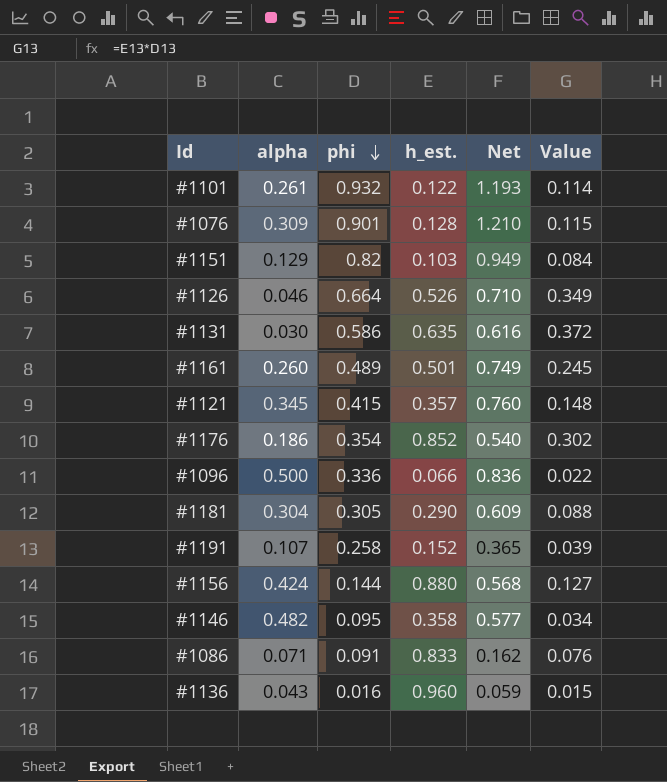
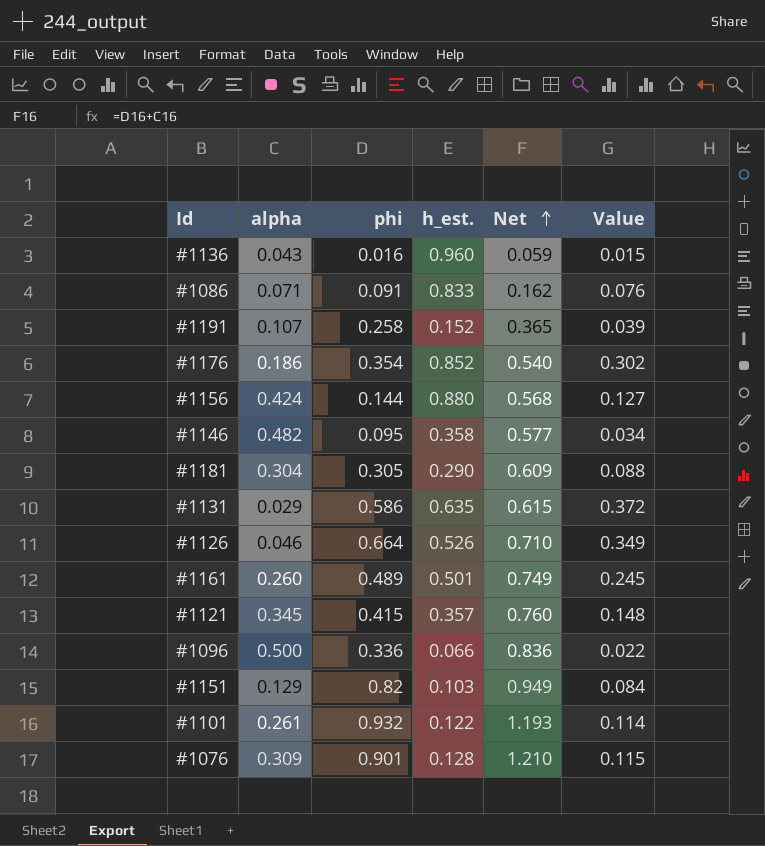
row order: phi descending -> Net ascending
#1131 | alpha: 0.030 -> 0.029
#1131 | Net: 0.616 -> 0.615

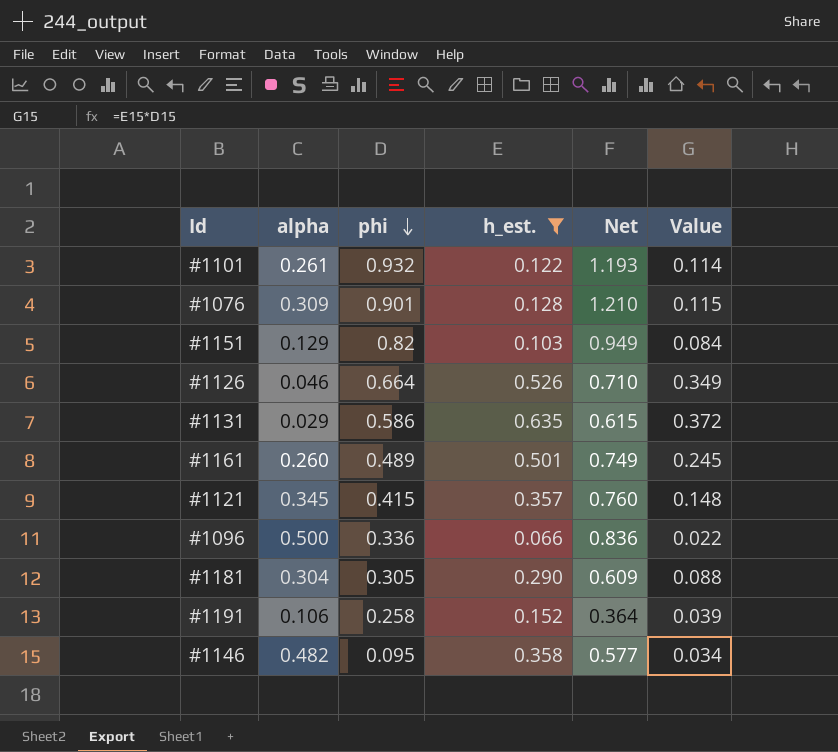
filter: none -> h_est. <= 0.635
row order: Net ascending -> phi descending
#1191 | alpha: 0.107 -> 0.106
#1191 | Net: 0.365 -> 0.364

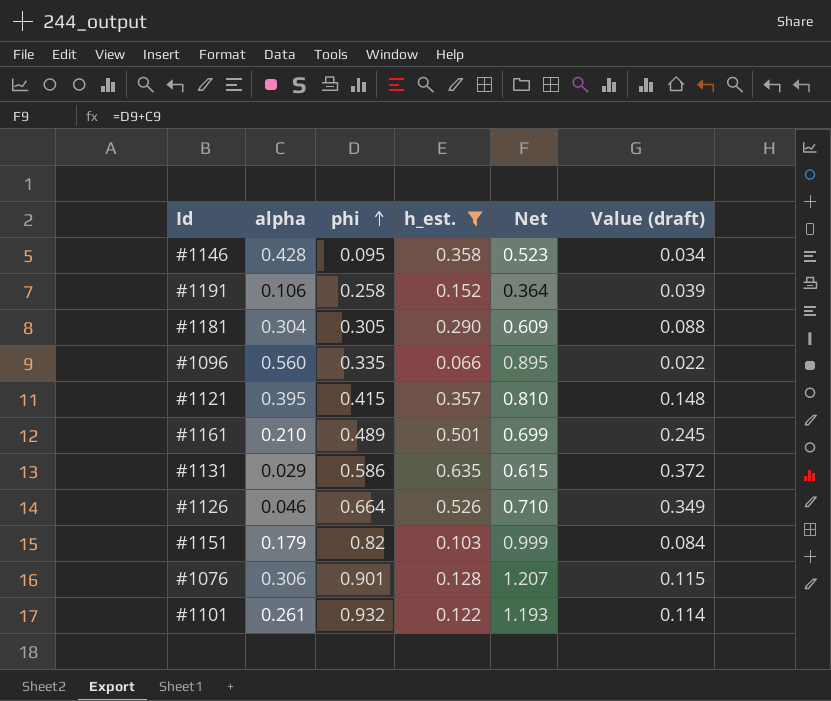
row order: phi descending -> phi ascending
column name: Value -> Value (draft)
#1146 | alpha: 0.482 -> 0.428
#1146 | Net: 0.577 -> 0.523
#1096 | alpha: 0.500 -> 0.560
#1096 | phi: 0.336 -> 0.335
#1096 | Net: 0.836 -> 0.895
#1121 | alpha: 0.345 -> 0.395
#1121 | Net: 0.760 -> 0.810
#1161 | alpha: 0.260 -> 0.210
#1161 | Net: 0.749 -> 0.699
#1151 | alpha: 0.129 -> 0.179
#1151 | Net: 0.949 -> 0.999
#1076 | alpha: 0.309 -> 0.306
#1076 | Net: 1.210 -> 1.207

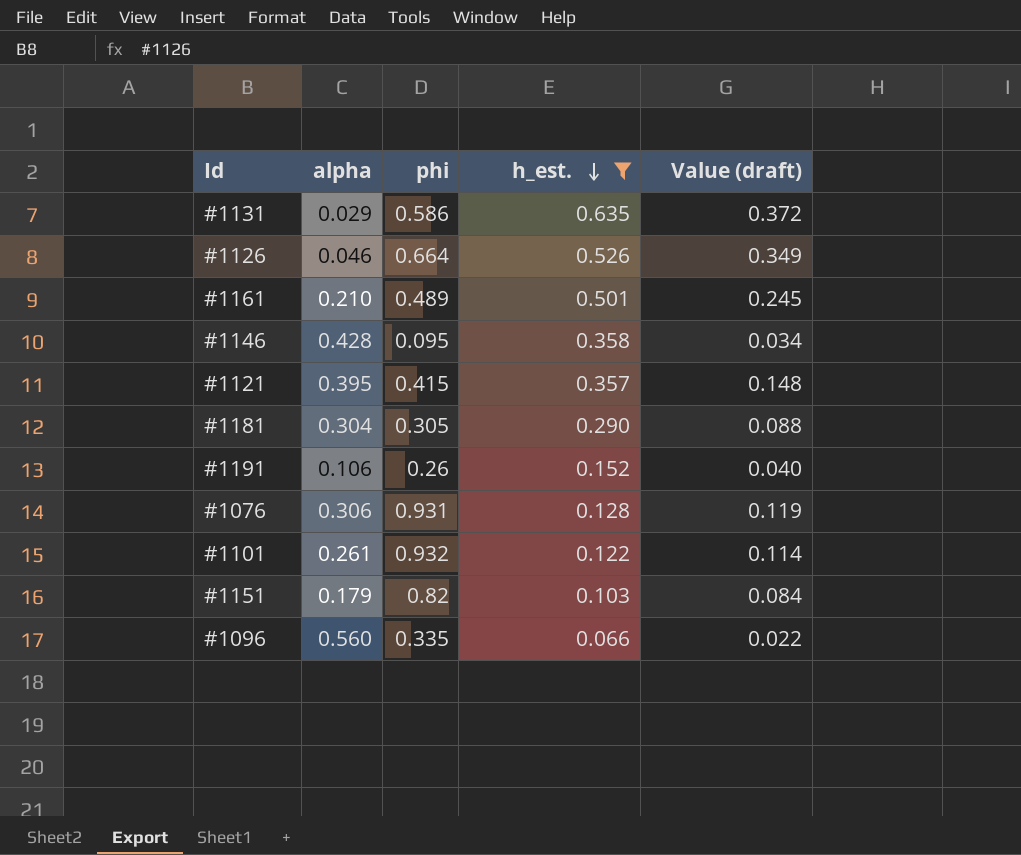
row order: phi ascending -> h_est. descending
column Net | formula: [alpha] + [phi] -> none
#1191 | phi: 0.258 -> 0.26
#1191 | Value (draft): 0.039 -> 0.040
#1076 | phi: 0.901 -> 0.931
#1076 | Value (draft): 0.115 -> 0.119

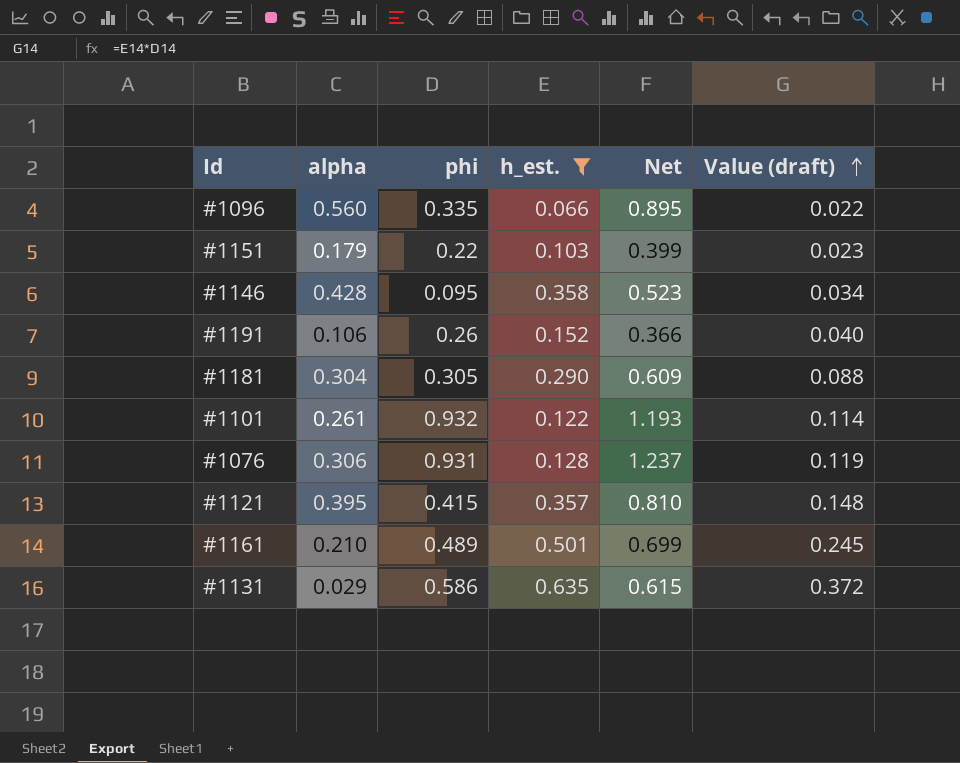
row order: h_est. descending -> Value (draft) ascending
column Net | formula: none -> [alpha] + [phi]
row #1126: 0.046 | 0.664 | 0.526 | 0.349 -> none
#1151 | phi: 0.82 -> 0.22
#1151 | Value (draft): 0.084 -> 0.023

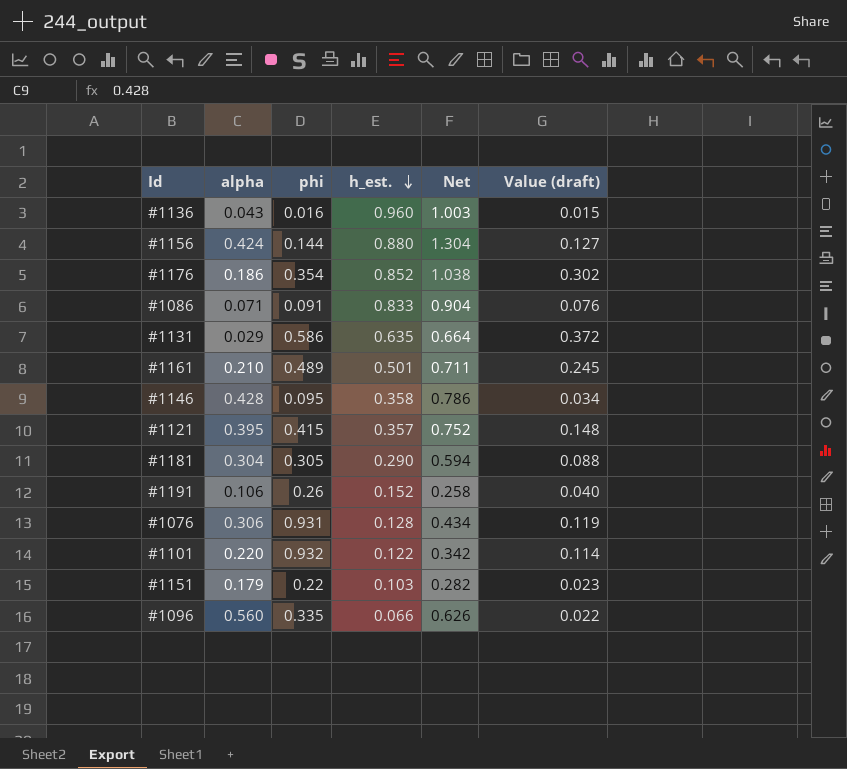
filter: h_est. <= 0.635 -> none
row order: Value (draft) ascending -> h_est. descending
column Net | formula: [alpha] + [phi] -> [alpha] + [h_est.]
#1101 | alpha: 0.261 -> 0.220

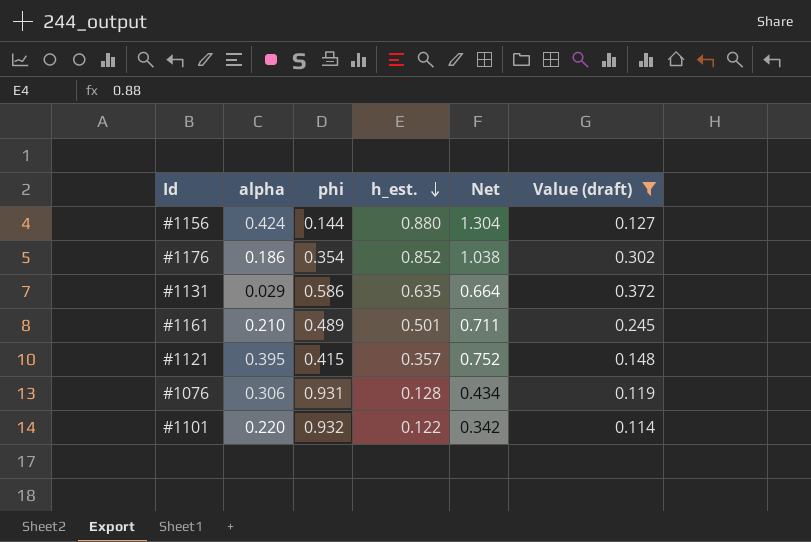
filter: none -> Value (draft) >= 0.114

